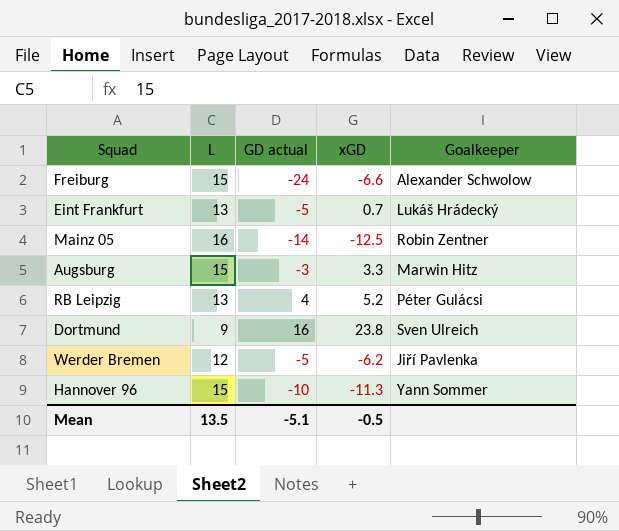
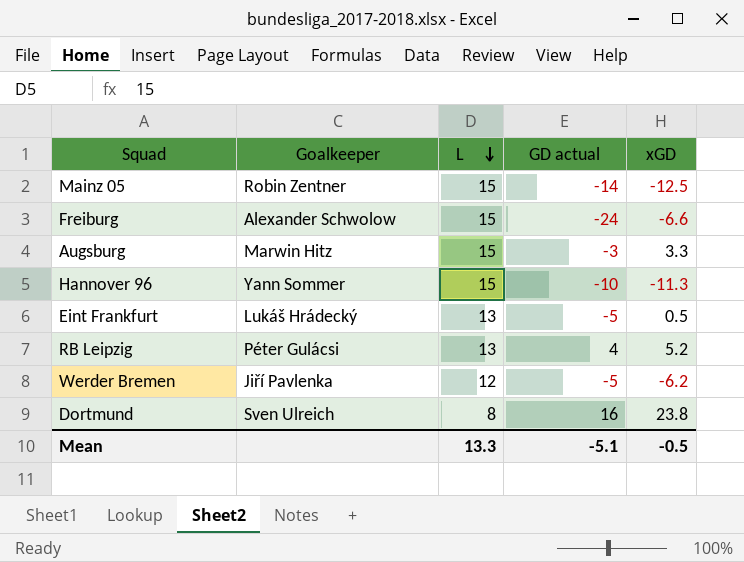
row order: none -> L descending
column Goalkeeper | position: 5 -> 2
Mainz 05 | L: 16 -> 15
Eint Frankfurt | xGD: 0.7 -> 0.5
Dortmund | L: 9 -> 8
Mean | L: 13.5 -> 13.3

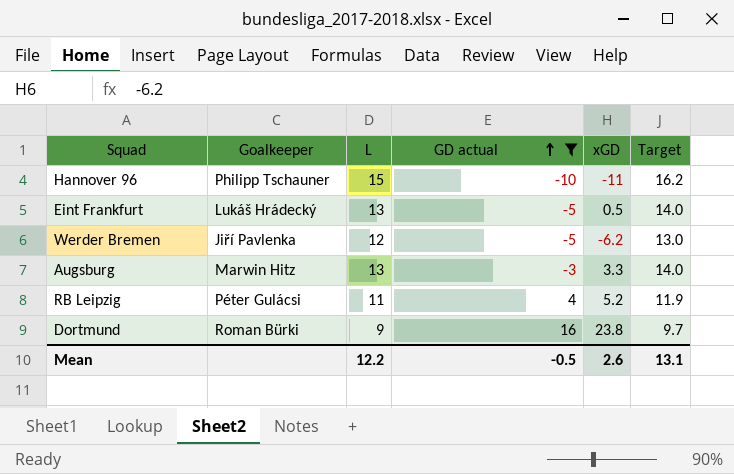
filter: none -> GD actual >= -10
row order: L descending -> GD actual ascending
column Target | formula: none -> [L] * 1.08
Hannover 96 | Goalkeeper: Yann Sommer -> Philipp Tschauner
Hannover 96 | xGD: -11.3 -> -11
Augsburg | L: 15 -> 13
RB Leipzig | L: 13 -> 11
Dortmund | Goalkeeper: Sven Ulreich -> Roman Bürki
Dortmund | L: 8 -> 9
Mean | L: 13.3 -> 12.2
Mean | GD actual: -5.1 -> -0.5
Mean | xGD: -0.5 -> 2.6

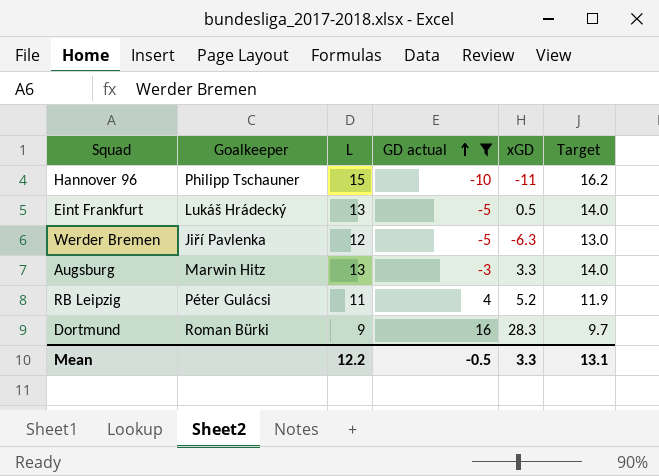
Werder Bremen | xGD: -6.2 -> -6.3
Dortmund | xGD: 23.8 -> 28.3
Mean | xGD: 2.6 -> 3.3

